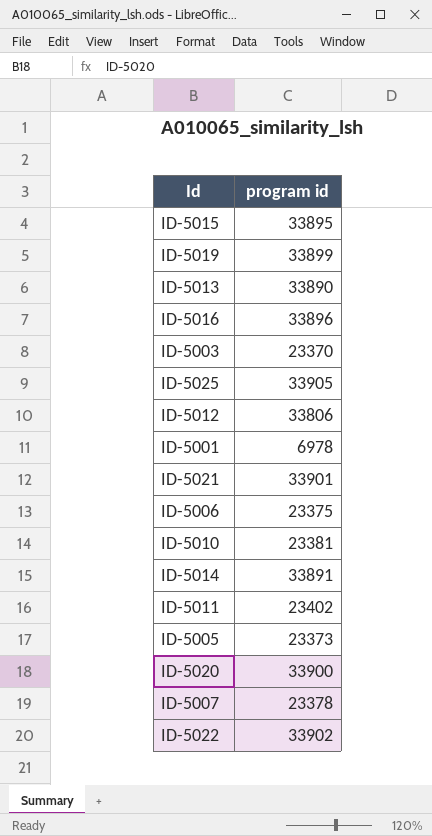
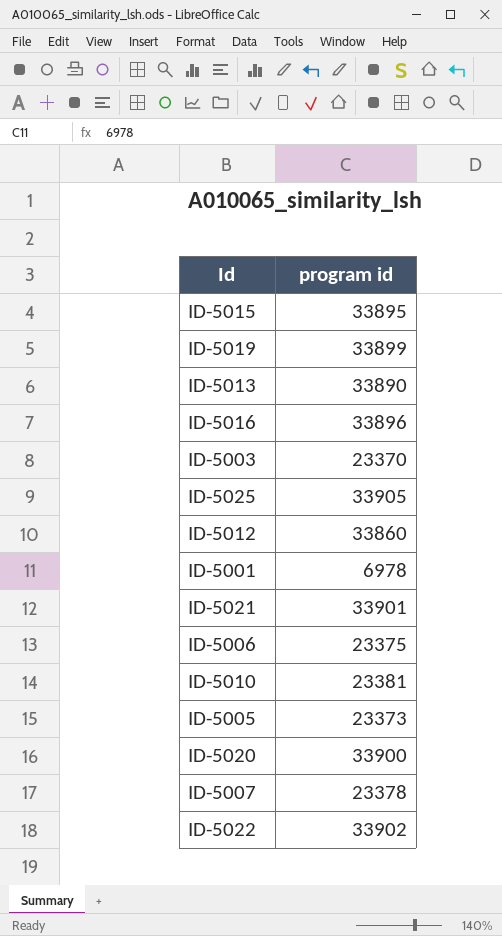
row ID-5014: 33891 -> none
row ID-5011: 23402 -> none
ID-5012 | program id: 33806 -> 33860

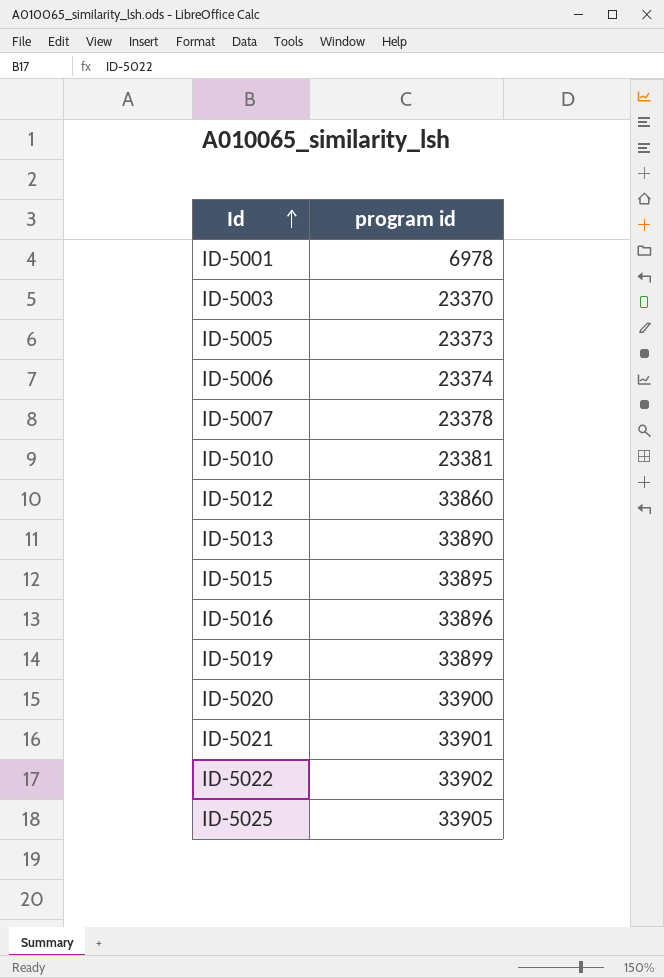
row order: none -> Id ascending
ID-5006 | program id: 23375 -> 23374

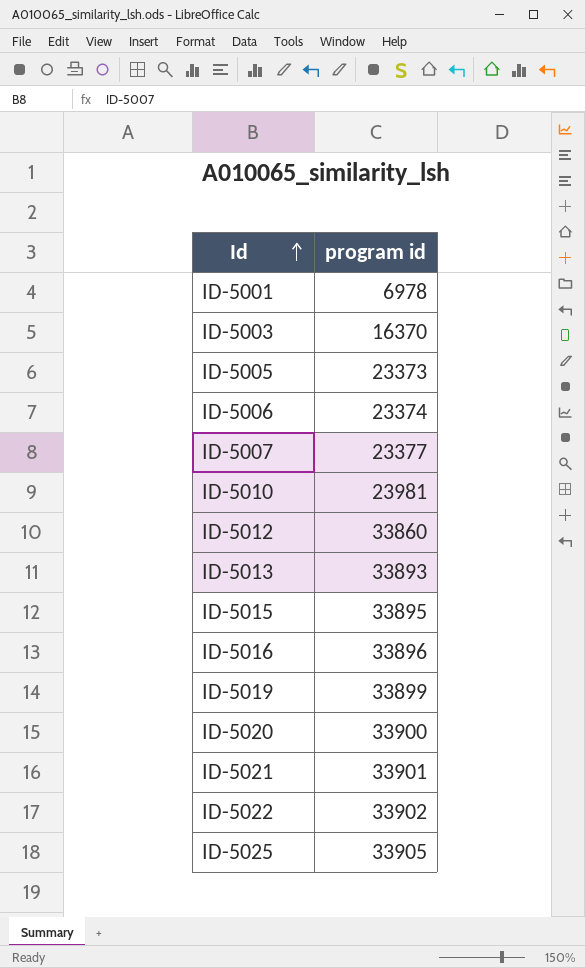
ID-5003 | program id: 23370 -> 16370
ID-5007 | program id: 23378 -> 23377
ID-5010 | program id: 23381 -> 23981
ID-5013 | program id: 33890 -> 33893

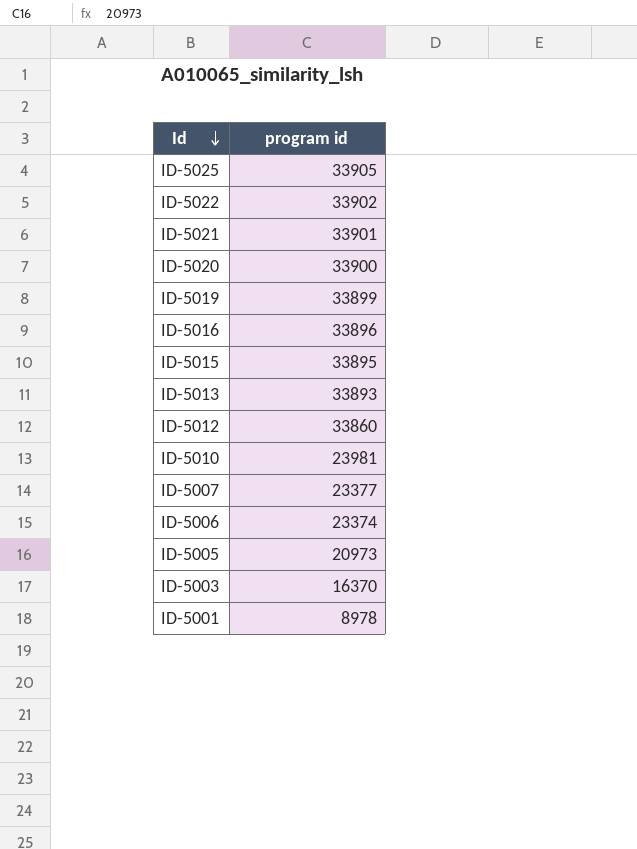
row order: Id ascending -> Id descending
ID-5005 | program id: 23373 -> 20973
ID-5001 | program id: 6978 -> 8978

